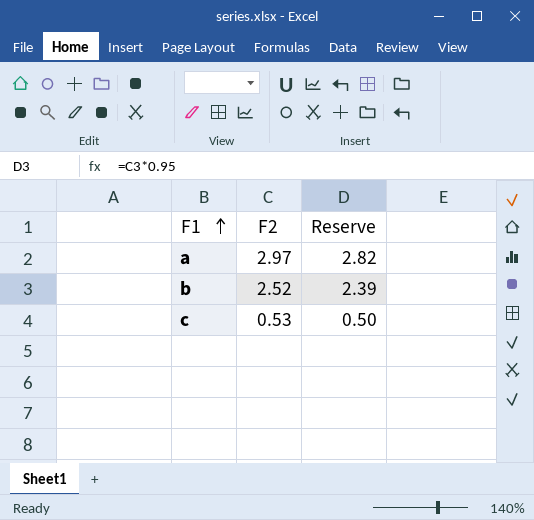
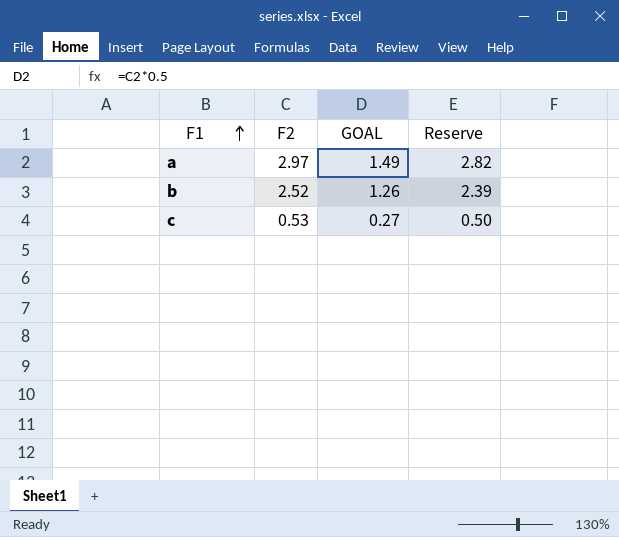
column GOAL | formula: none -> [F2] * 0.5

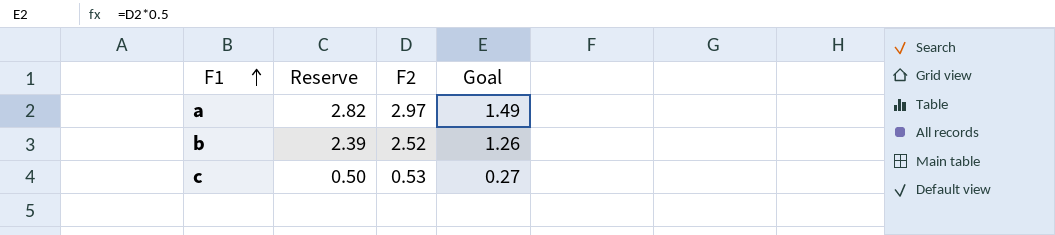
column Reserve | position: 4 -> 2
column name: GOAL -> Goal

